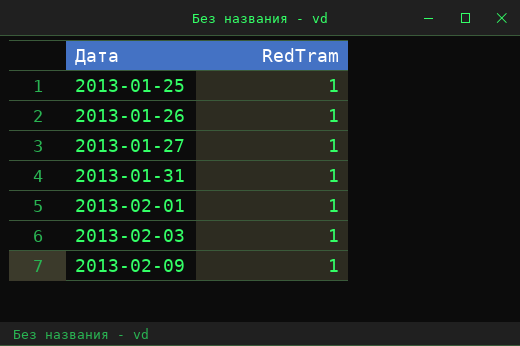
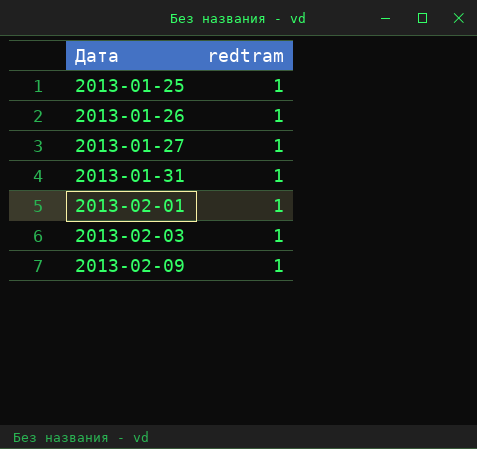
column name: RedTram -> redtram

